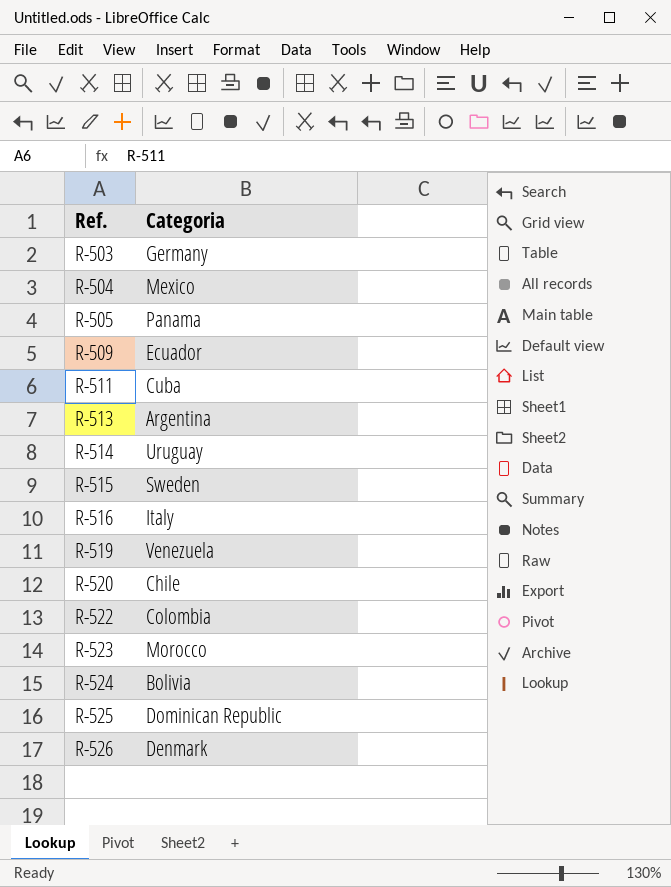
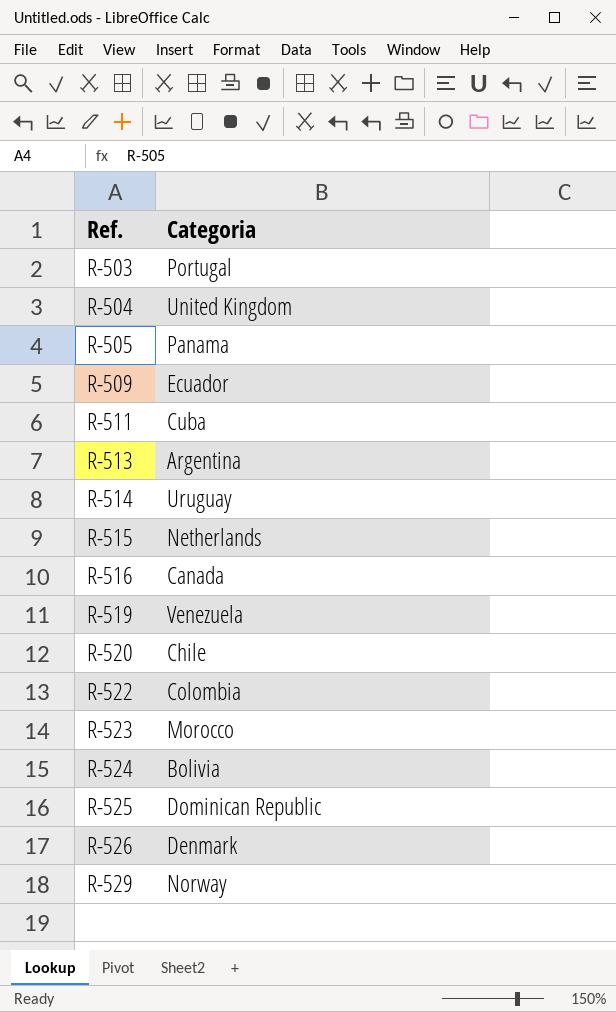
R-503 | Categoria: Germany -> Portugal
R-504 | Categoria: Mexico -> United Kingdom
R-515 | Categoria: Sweden -> Netherlands
R-516 | Categoria: Italy -> Canada
row R-529: none -> Norway

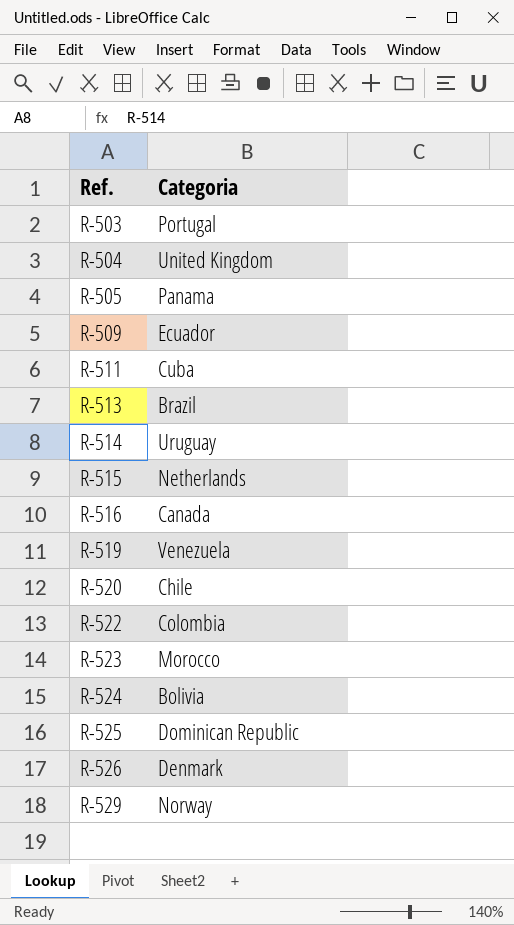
R-513 | Categoria: Argentina -> Brazil

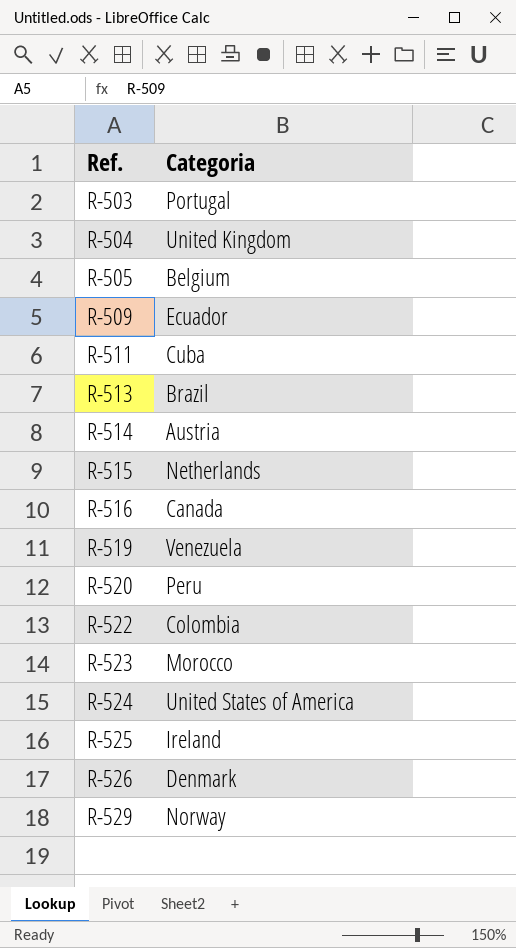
R-505 | Categoria: Panama -> Belgium
R-514 | Categoria: Uruguay -> Austria
R-520 | Categoria: Chile -> Peru
R-524 | Categoria: Bolivia -> United States of America
R-525 | Categoria: Dominican Republic -> Ireland

